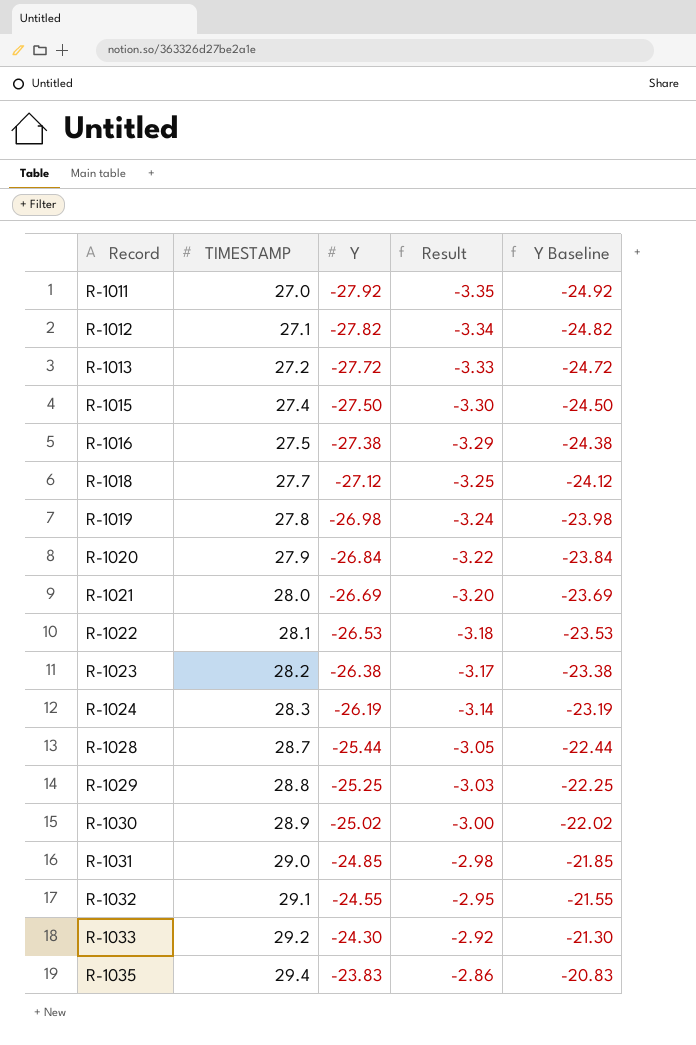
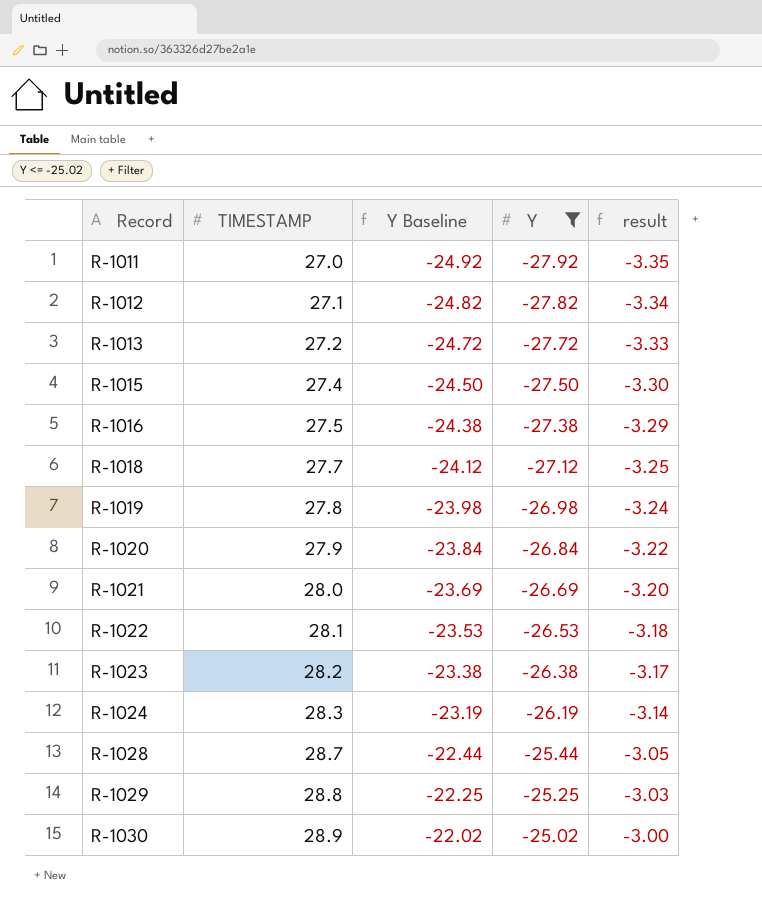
filter: none -> Y <= -25.02
column Y Baseline | position: 5 -> 3
column name: Result -> result

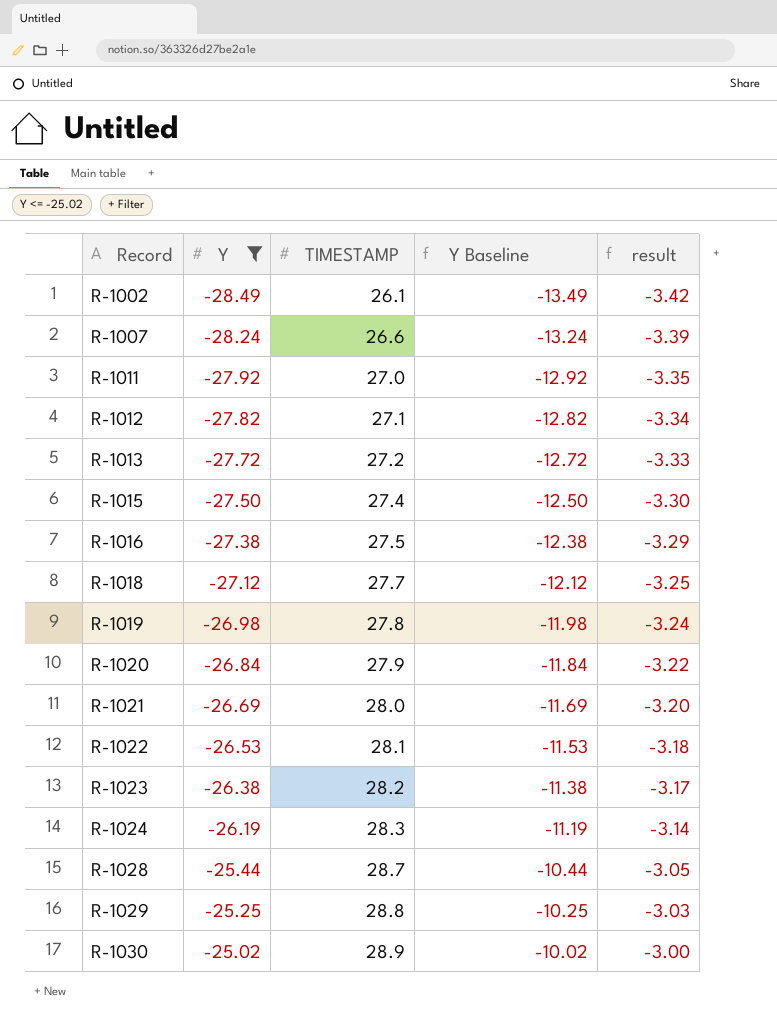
column Y | position: 4 -> 2
column Y Baseline | formula: [Y] + 3 -> [Y] + 15
row R-1002: none -> -28.49 | 26.1 | -13.49 | -3.42
row R-1007: none -> -28.24 | 26.6 | -13.24 | -3.39

